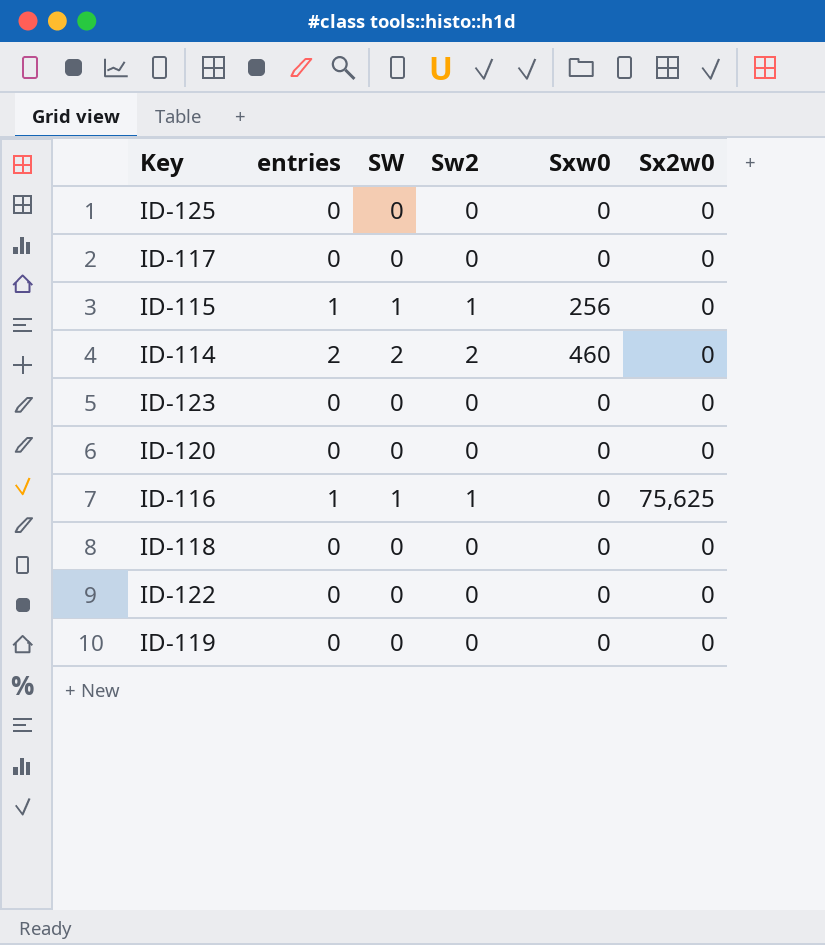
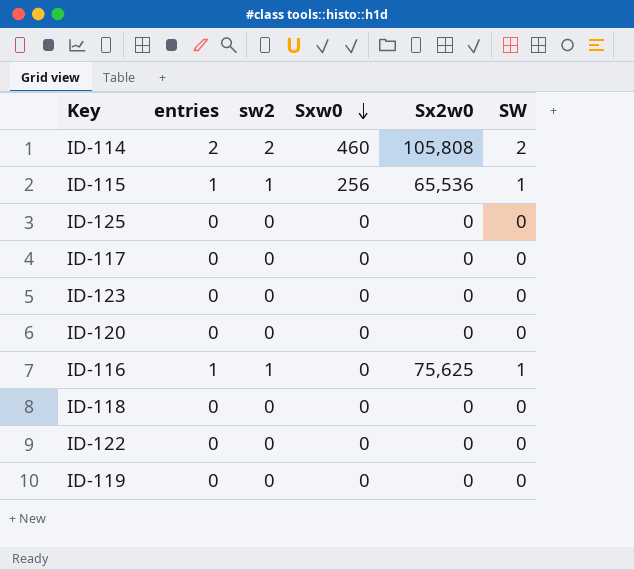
row order: none -> Sxw0 descending
column name: Sw2 -> sw2
column SW | position: 3 -> 6
ID-114 | Sx2w0: 0 -> 105,808
ID-115 | Sx2w0: 0 -> 65,536

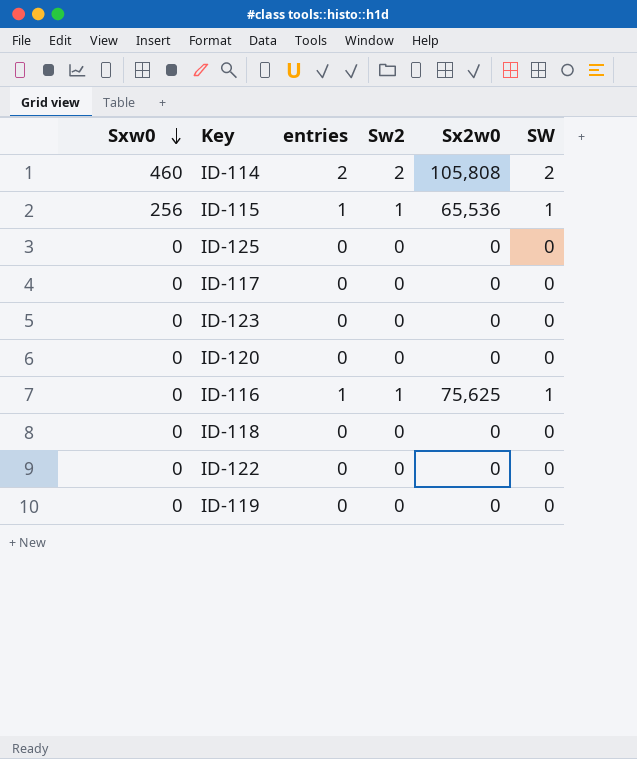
column Sxw0 | position: 4 -> 1
column name: sw2 -> Sw2

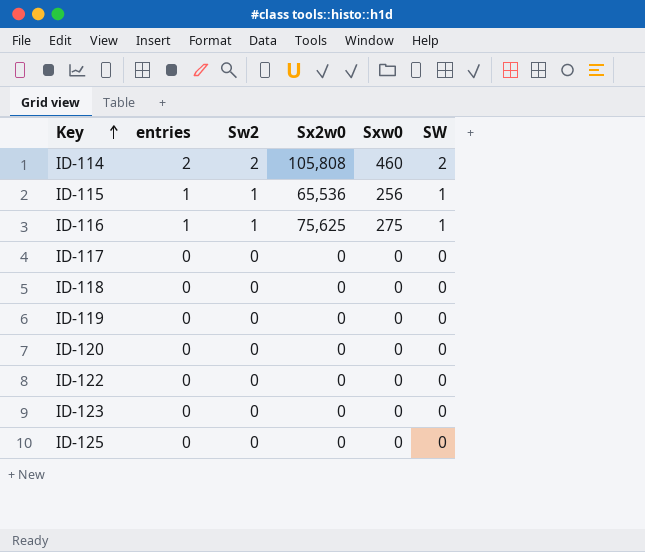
row order: Sxw0 descending -> Key ascending
column Sxw0 | position: 1 -> 5
ID-116 | Sxw0: 0 -> 275

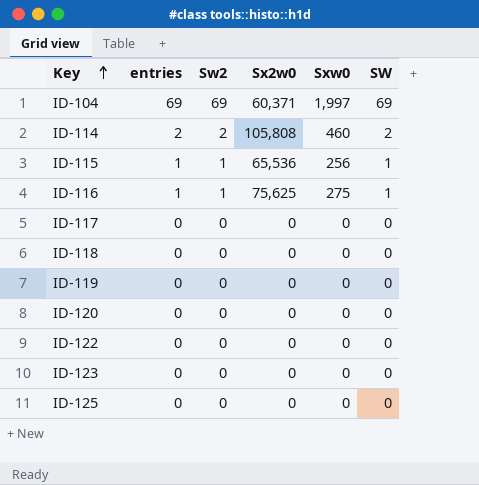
row ID-104: none -> 69 | 69 | 60,371 | 1,997 | 69

